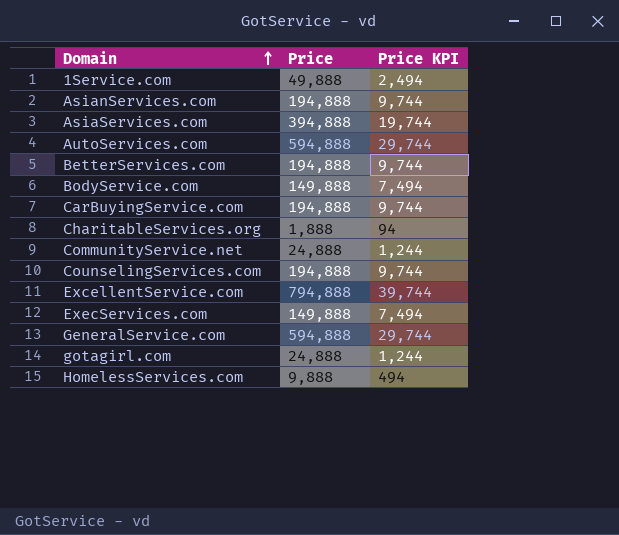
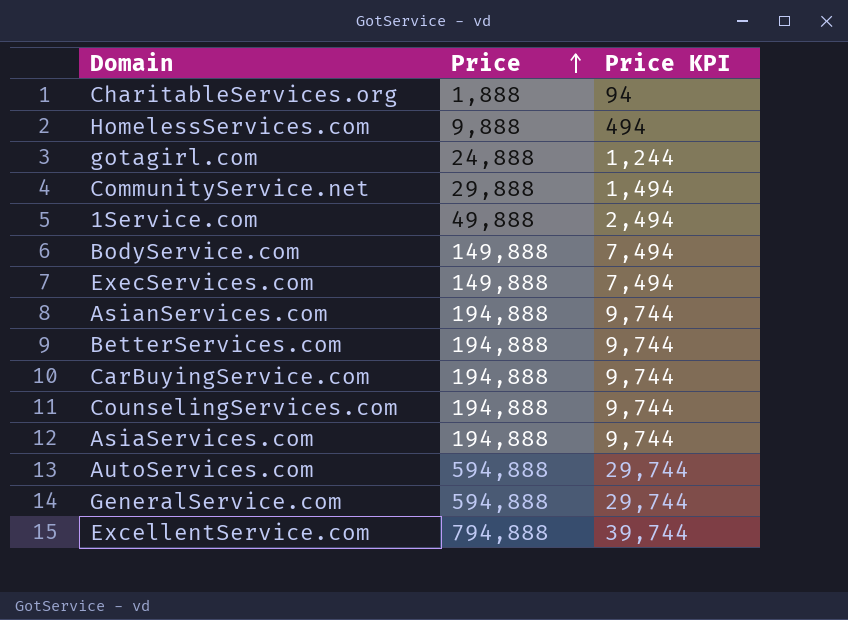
row order: Domain ascending -> Price ascending
CommunityService.net | Price: 24,888 -> 29,888
CommunityService.net | Price KPI: 1,244 -> 1,494
AsiaServices.com | Price: 394,888 -> 194,888
AsiaServices.com | Price KPI: 19,744 -> 9,744

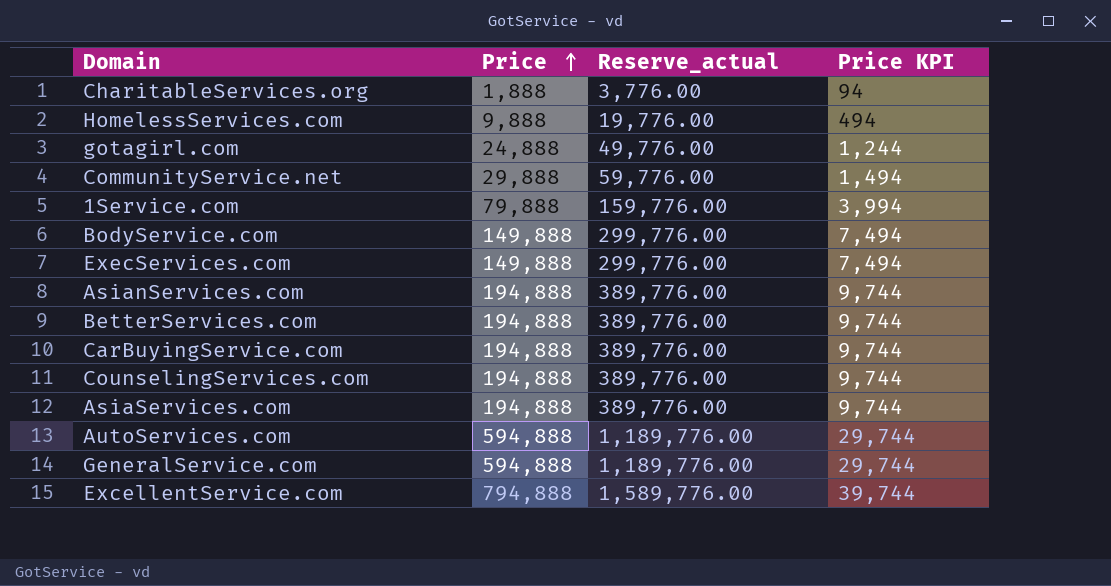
column Reserve_actual | formula: none -> [Price] * 2
1Service.com | Price: 49,888 -> 79,888
1Service.com | Price KPI: 2,494 -> 3,994

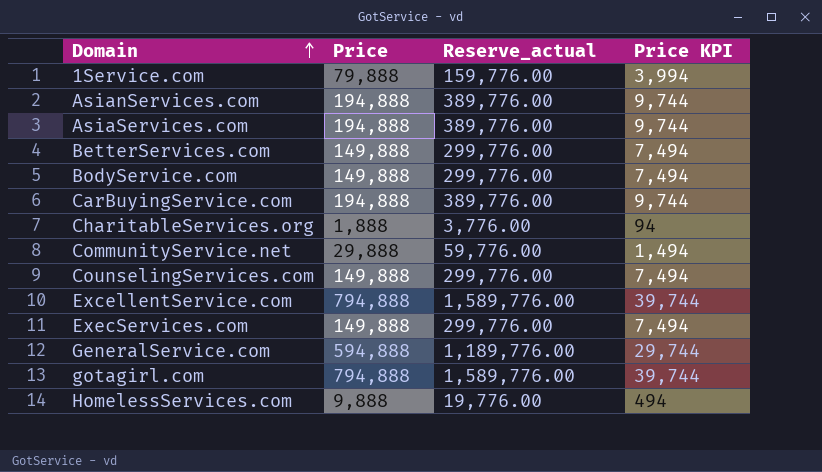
row order: Price ascending -> Domain ascending
row AutoServices.com: 594,888 | 1,189,776.00 | 29,744 -> none
BetterServices.com | Price: 194,888 -> 149,888
BetterServices.com | Reserve_actual: 389,776.00 -> 299,776.00
BetterServices.com | Price KPI: 9,744 -> 7,494
CounselingServices.com | Price: 194,888 -> 149,888
CounselingServices.com | Reserve_actual: 389,776.00 -> 299,776.00
CounselingServices.com | Price KPI: 9,744 -> 7,494
gotagirl.com | Price: 24,888 -> 794,888
gotagirl.com | Reserve_actual: 49,776.00 -> 1,589,776.00
gotagirl.com | Price KPI: 1,244 -> 39,744

